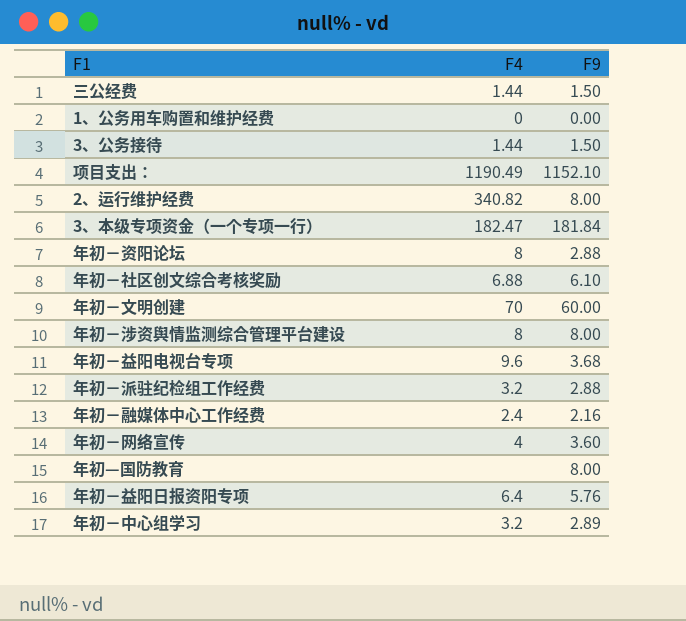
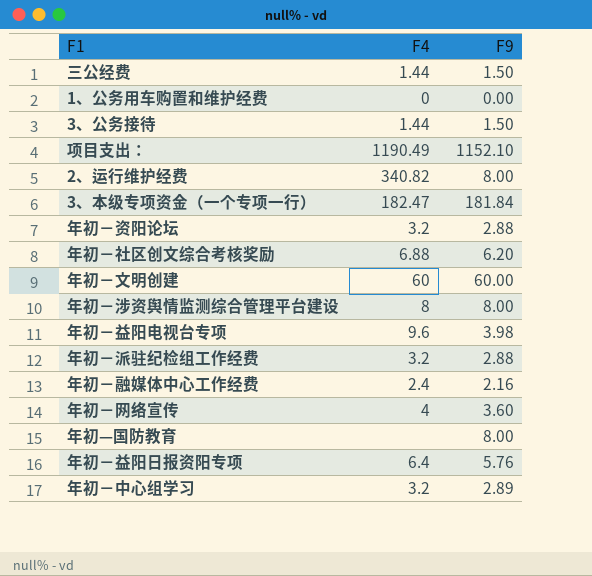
年初－资阳论坛 | F4: 8 -> 3.2
年初－社区创文综合考核奖励 | F9: 6.10 -> 6.20
年初－文明创建 | F4: 70 -> 60
年初－益阳电视台专项 | F9: 3.68 -> 3.98

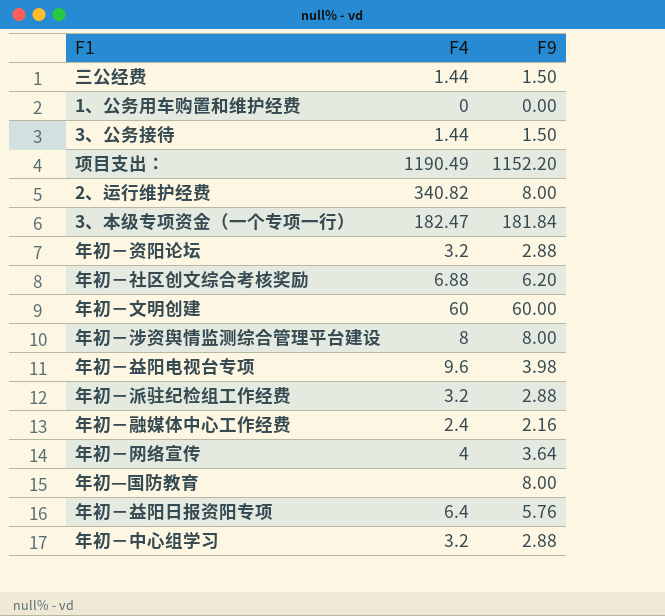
项目支出： | F9: 1152.10 -> 1152.20
年初－网络宣传 | F9: 3.60 -> 3.64
年初－中心组学习 | F9: 2.89 -> 2.88

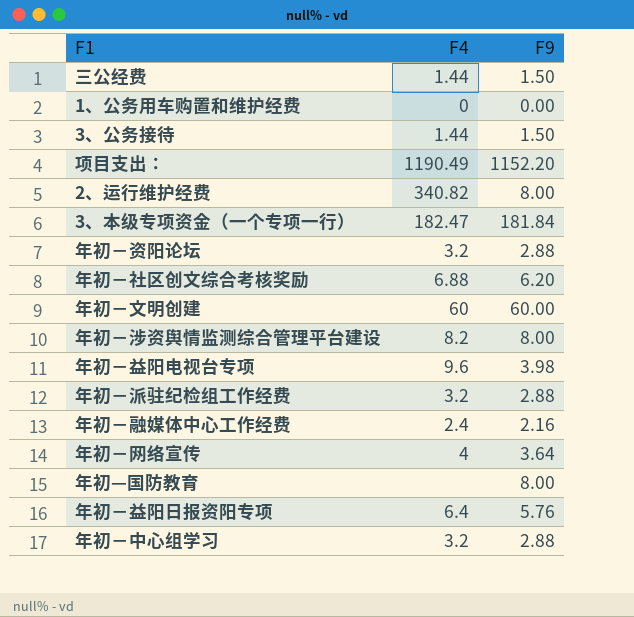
年初－涉资舆情监测综合管理平台建设 | F4: 8 -> 8.2

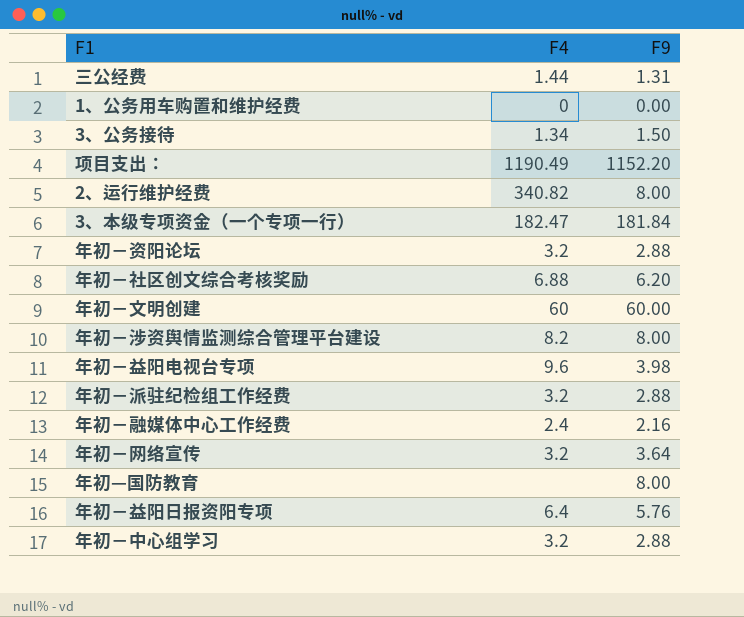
三公经费 | F9: 1.50 -> 1.31
3、公务接待 | F4: 1.44 -> 1.34
年初－网络宣传 | F4: 4 -> 3.2

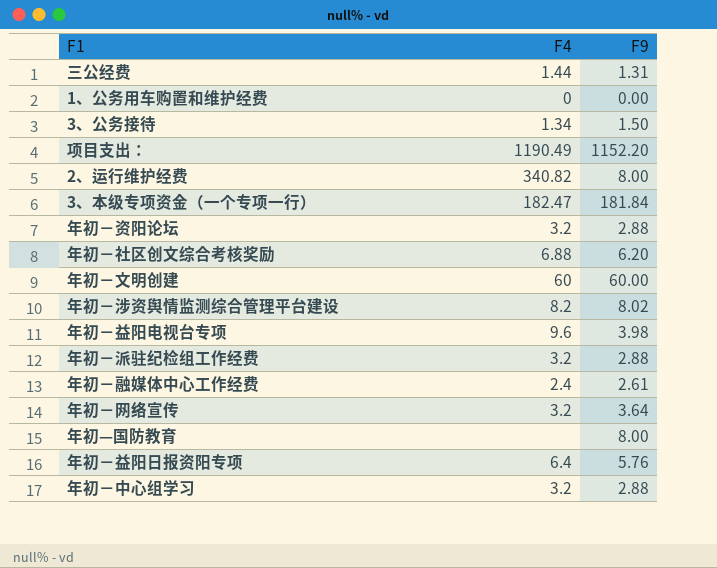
年初－涉资舆情监测综合管理平台建设 | F9: 8.00 -> 8.02
年初－融媒体中心工作经费 | F9: 2.16 -> 2.61

